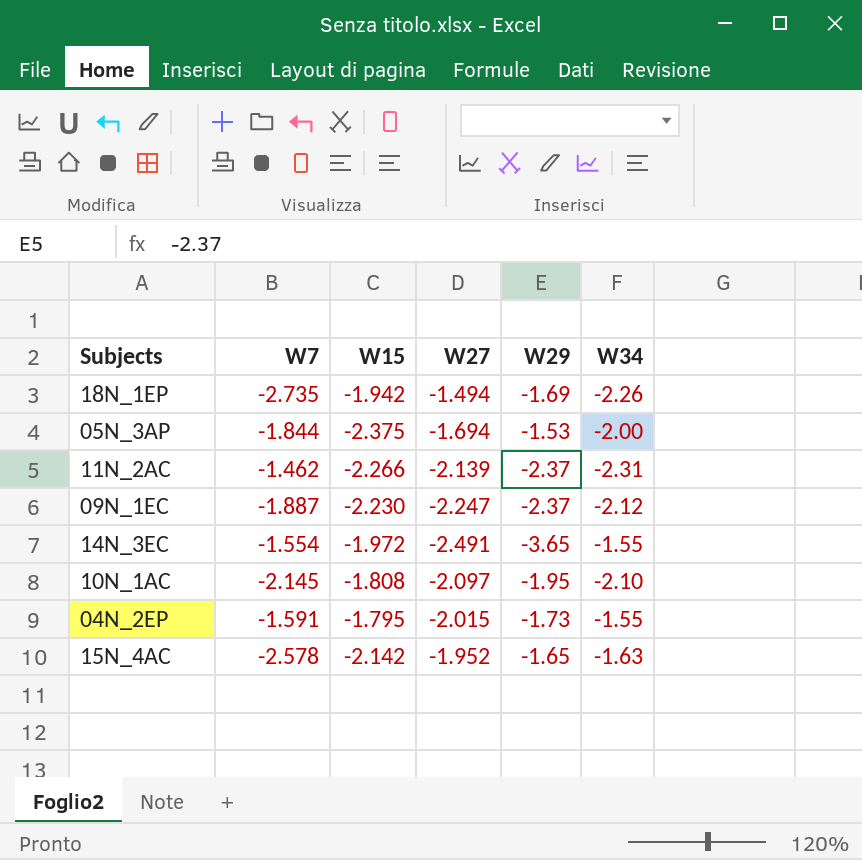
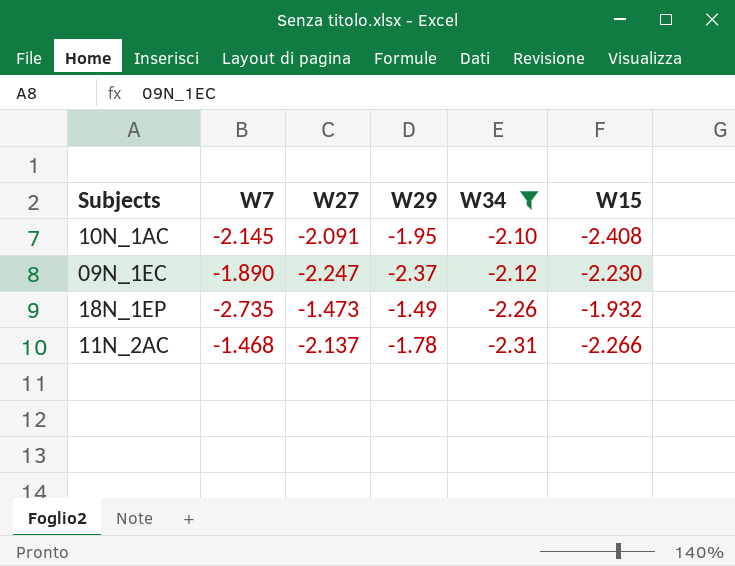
filter: none -> W34 <= -2.10
row order: none -> W34 descending
column W15 | position: 3 -> 6
10N_1AC | W27: -2.097 -> -2.091
10N_1AC | W15: -1.808 -> -2.408
09N_1EC | W7: -1.887 -> -1.890
18N_1EP | W27: -1.494 -> -1.473
18N_1EP | W29: -1.69 -> -1.49
18N_1EP | W15: -1.942 -> -1.932
11N_2AC | W7: -1.462 -> -1.468
11N_2AC | W27: -2.139 -> -2.137
11N_2AC | W29: -2.37 -> -1.78

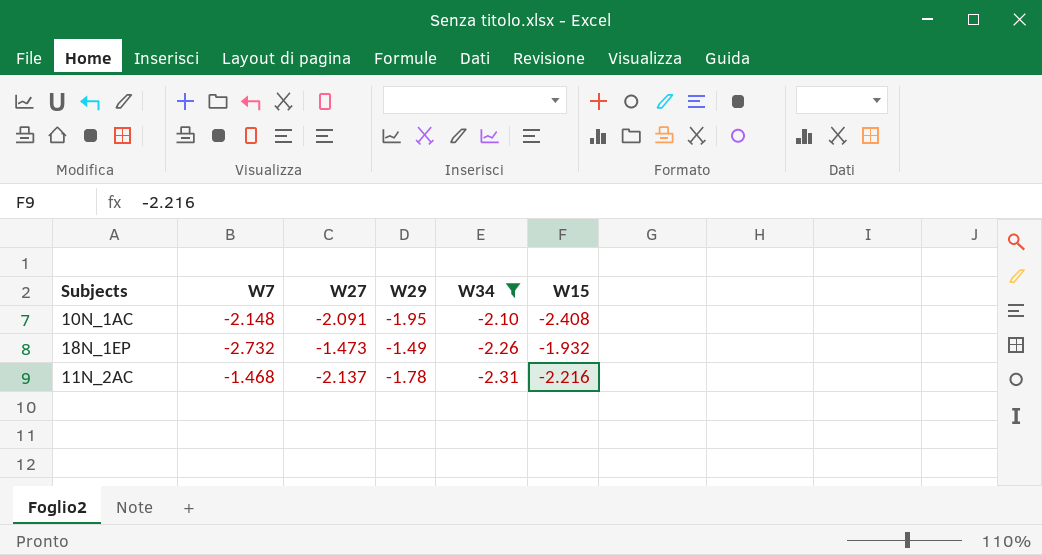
row 09N_1EC: -1.890 | -2.247 | -2.37 | -2.12 | -2.230 -> none
10N_1AC | W7: -2.145 -> -2.148
18N_1EP | W7: -2.735 -> -2.732
11N_2AC | W15: -2.266 -> -2.216

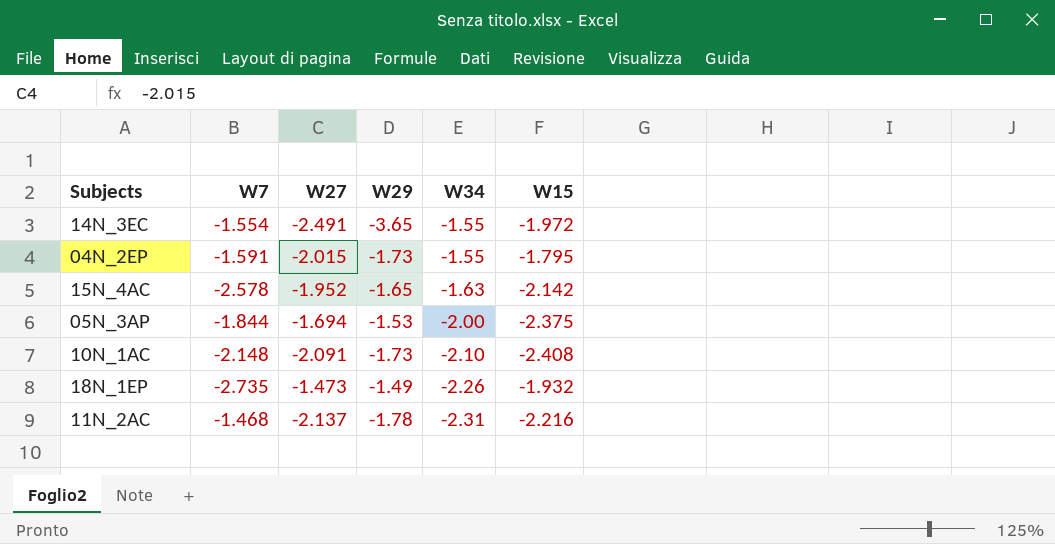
filter: W34 <= -2.10 -> none
10N_1AC | W29: -1.95 -> -1.73
18N_1EP | W7: -2.732 -> -2.735

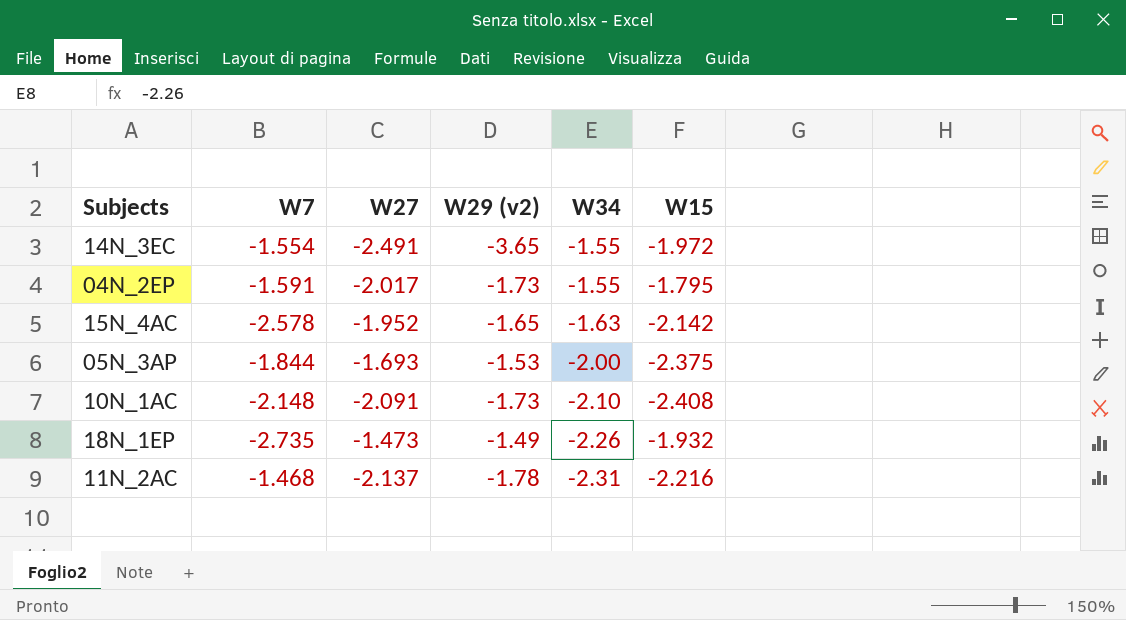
column name: W29 -> W29 (v2)
04N_2EP | W27: -2.015 -> -2.017
05N_3AP | W27: -1.694 -> -1.693

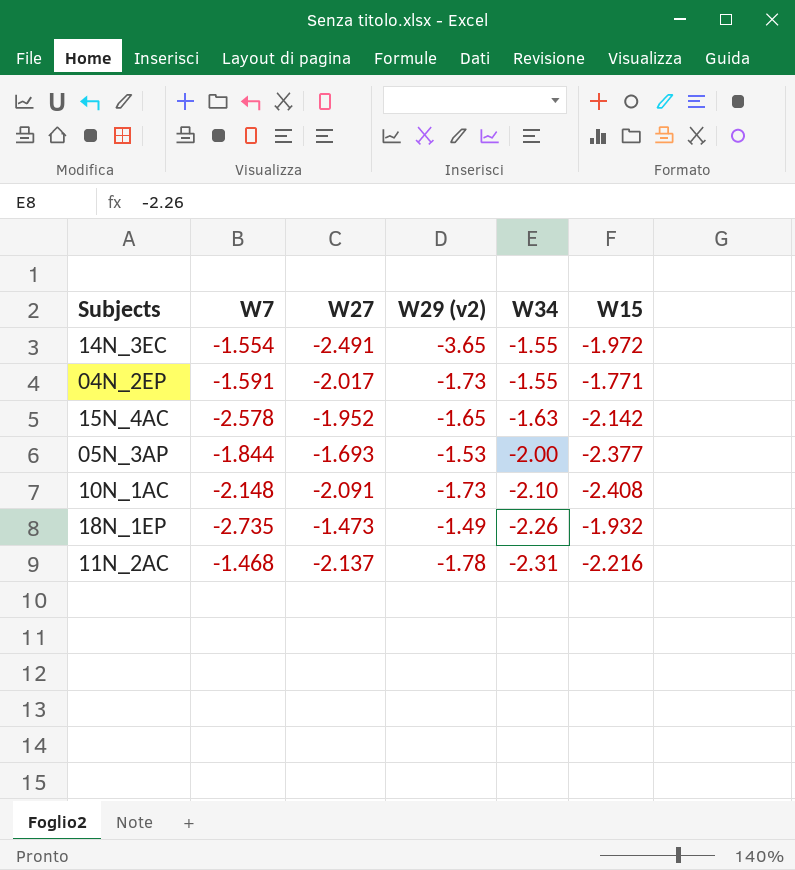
04N_2EP | W15: -1.795 -> -1.771
05N_3AP | W15: -2.375 -> -2.377

